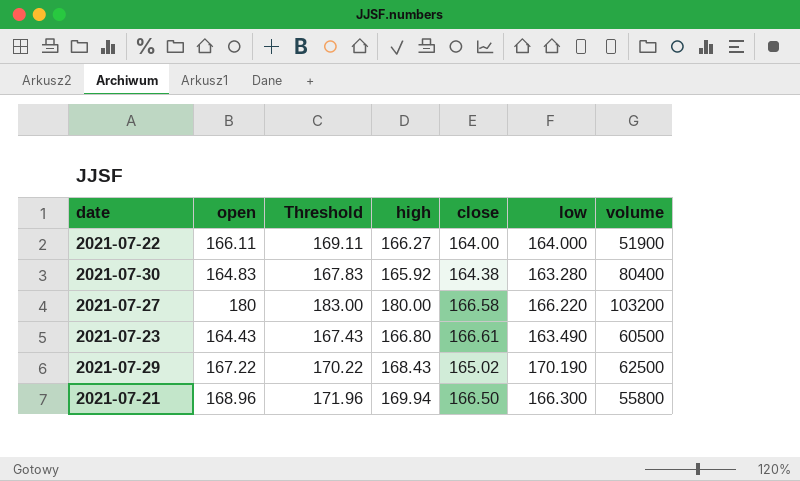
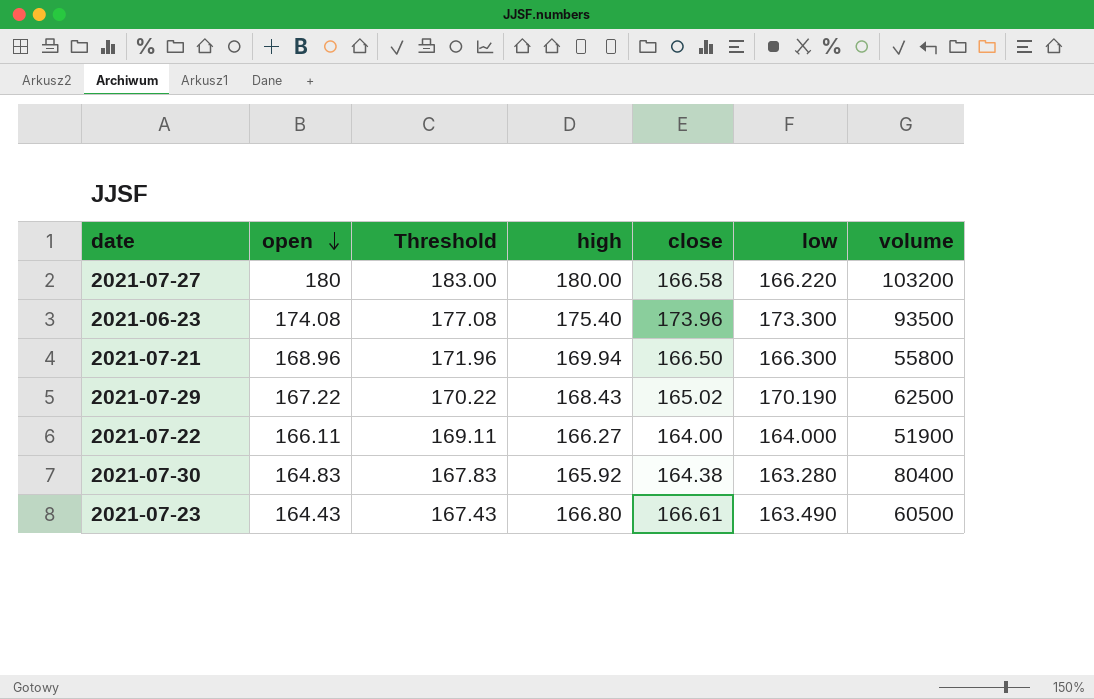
row order: none -> open descending
row 2021-06-23: none -> 174.08 | 177.08 | 175.40 | 173.96 | 173.300 | 93500

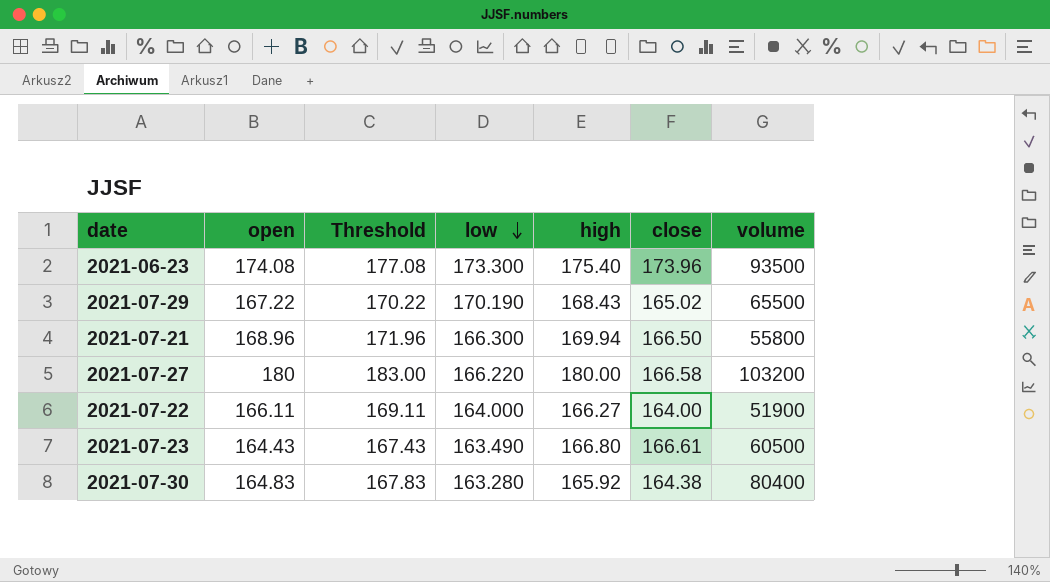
row order: open descending -> low descending
column low | position: 6 -> 4
2021-07-29 | volume: 62500 -> 65500

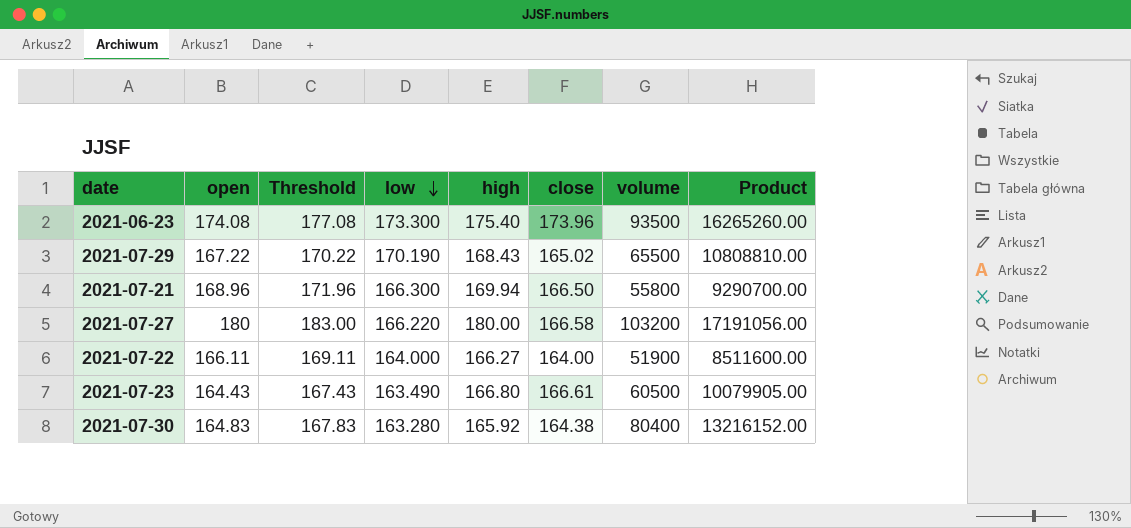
column Product | formula: none -> [close] * [volume]

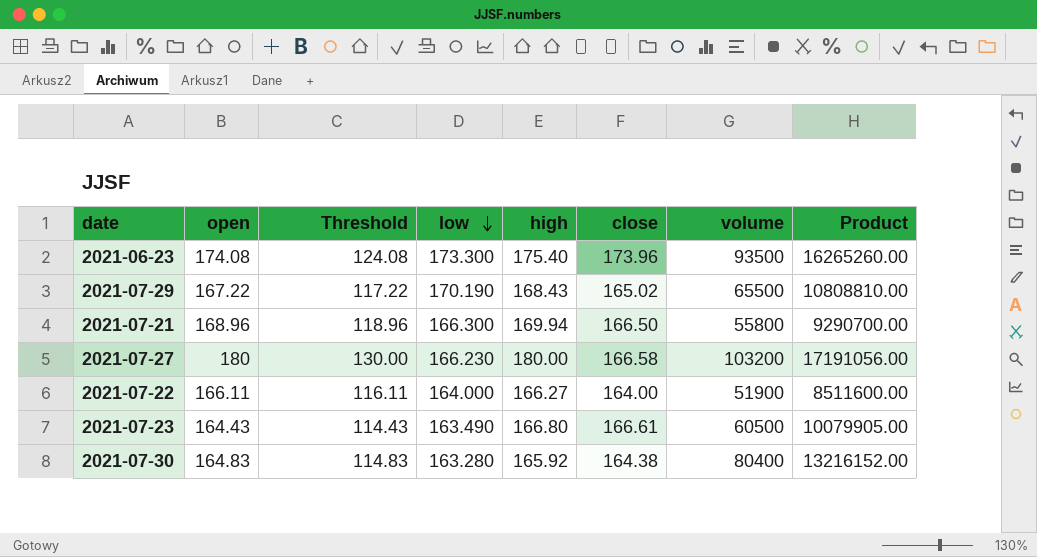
column Threshold | formula: [open] + 3 -> [open] - 50
2021-07-27 | low: 166.220 -> 166.230

